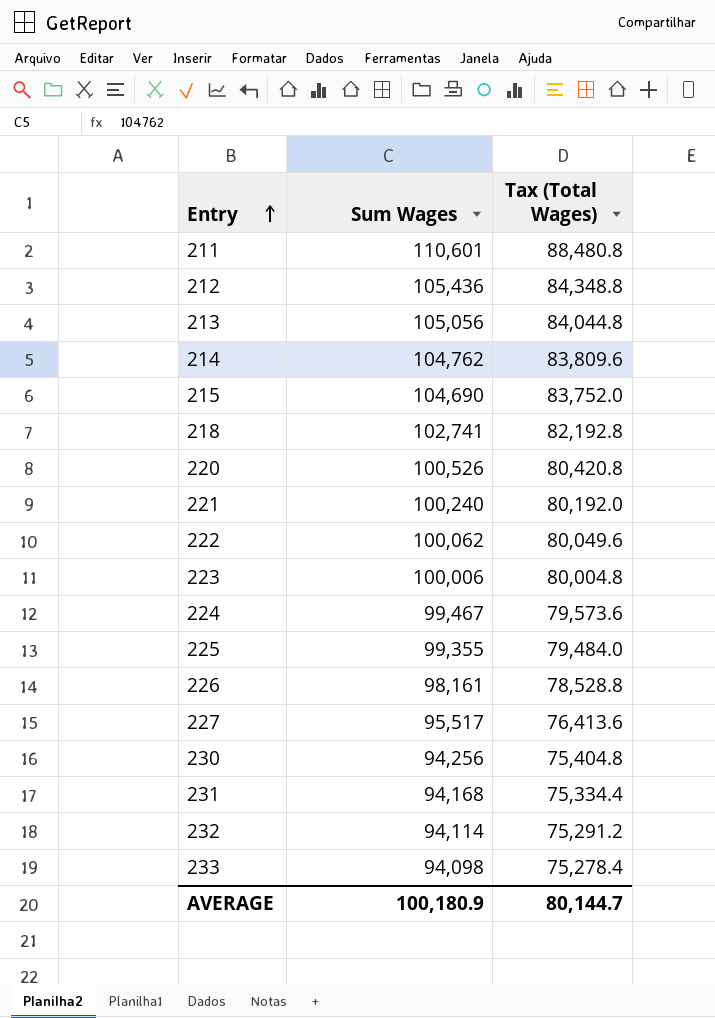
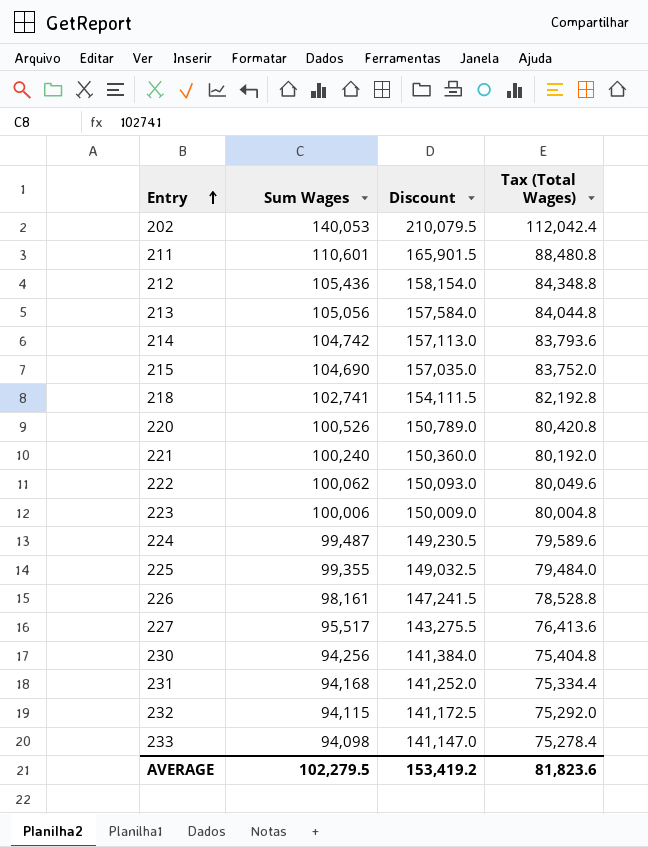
column Discount | formula: none -> [Sum Wages] * 1.5
row 202: none -> 140,053 | 210,079.5 | 112,042.4
214 | Sum Wages: 104,762 -> 104,742
214 | Tax (Total Wages): 83,809.6 -> 83,793.6
224 | Sum Wages: 99,467 -> 99,487
224 | Tax (Total Wages): 79,573.6 -> 79,589.6
232 | Sum Wages: 94,114 -> 94,115
232 | Tax (Total Wages): 75,291.2 -> 75,292.0
AVERAGE | Sum Wages: 100,180.9 -> 102,279.5
AVERAGE | Tax (Total Wages): 80,144.7 -> 81,823.6

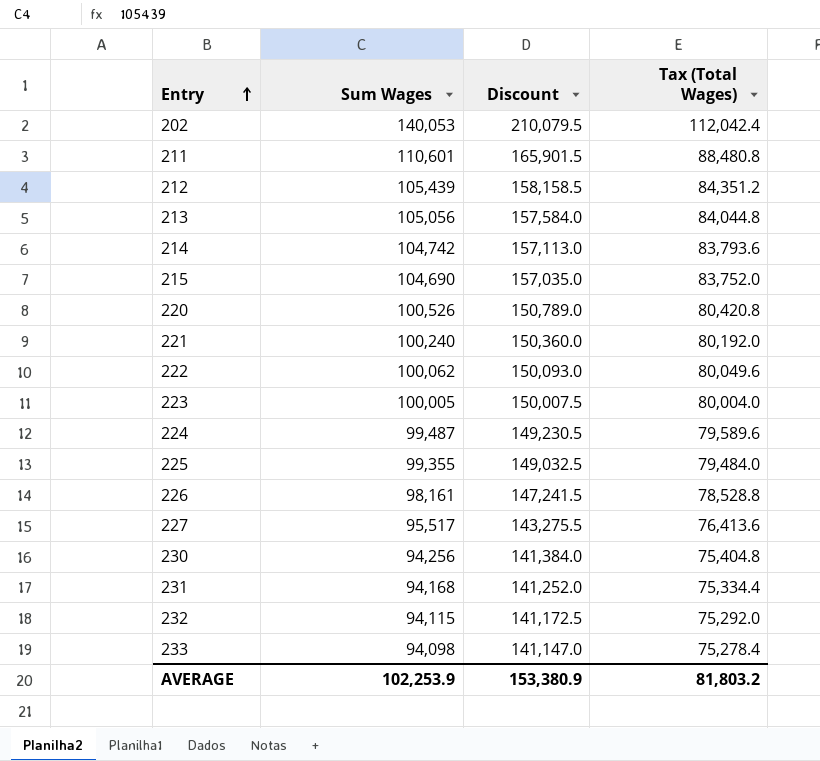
row 218: 102,741 | 154,111.5 | 82,192.8 -> none
212 | Sum Wages: 105,436 -> 105,439
212 | Discount: 158,154.0 -> 158,158.5
212 | Tax (Total Wages): 84,348.8 -> 84,351.2
223 | Sum Wages: 100,006 -> 100,005
223 | Discount: 150,009.0 -> 150,007.5
223 | Tax (Total Wages): 80,004.8 -> 80,004.0
AVERAGE | Sum Wages: 102,279.5 -> 102,253.9
AVERAGE | Discount: 153,419.2 -> 153,380.9
AVERAGE | Tax (Total Wages): 81,823.6 -> 81,803.2

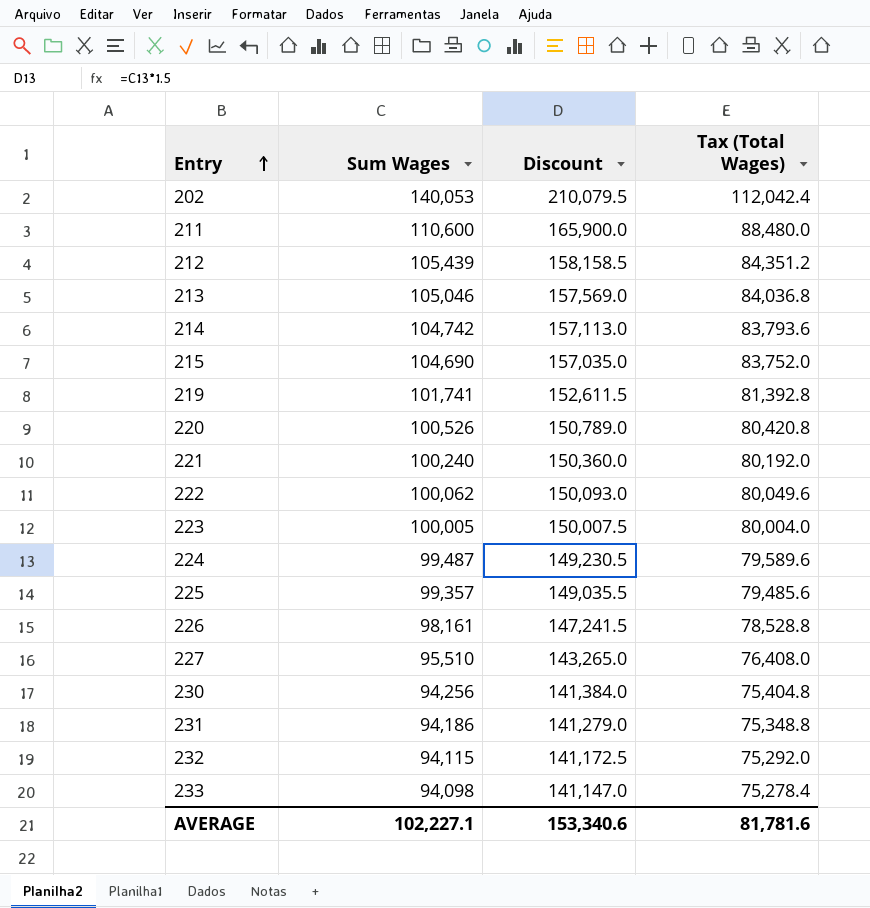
211 | Sum Wages: 110,601 -> 110,600
211 | Discount: 165,901.5 -> 165,900.0
211 | Tax (Total Wages): 88,480.8 -> 88,480.0
213 | Sum Wages: 105,056 -> 105,046
213 | Discount: 157,584.0 -> 157,569.0
213 | Tax (Total Wages): 84,044.8 -> 84,036.8
row 219: none -> 101,741 | 152,611.5 | 81,392.8
225 | Sum Wages: 99,355 -> 99,357
225 | Discount: 149,032.5 -> 149,035.5
225 | Tax (Total Wages): 79,484.0 -> 79,485.6
227 | Sum Wages: 95,517 -> 95,510
227 | Discount: 143,275.5 -> 143,265.0
227 | Tax (Total Wages): 76,413.6 -> 76,408.0
231 | Sum Wages: 94,168 -> 94,186
231 | Discount: 141,252.0 -> 141,279.0
231 | Tax (Total Wages): 75,334.4 -> 75,348.8
AVERAGE | Sum Wages: 102,253.9 -> 102,227.1
AVERAGE | Discount: 153,380.9 -> 153,340.6
AVERAGE | Tax (Total Wages): 81,803.2 -> 81,781.6

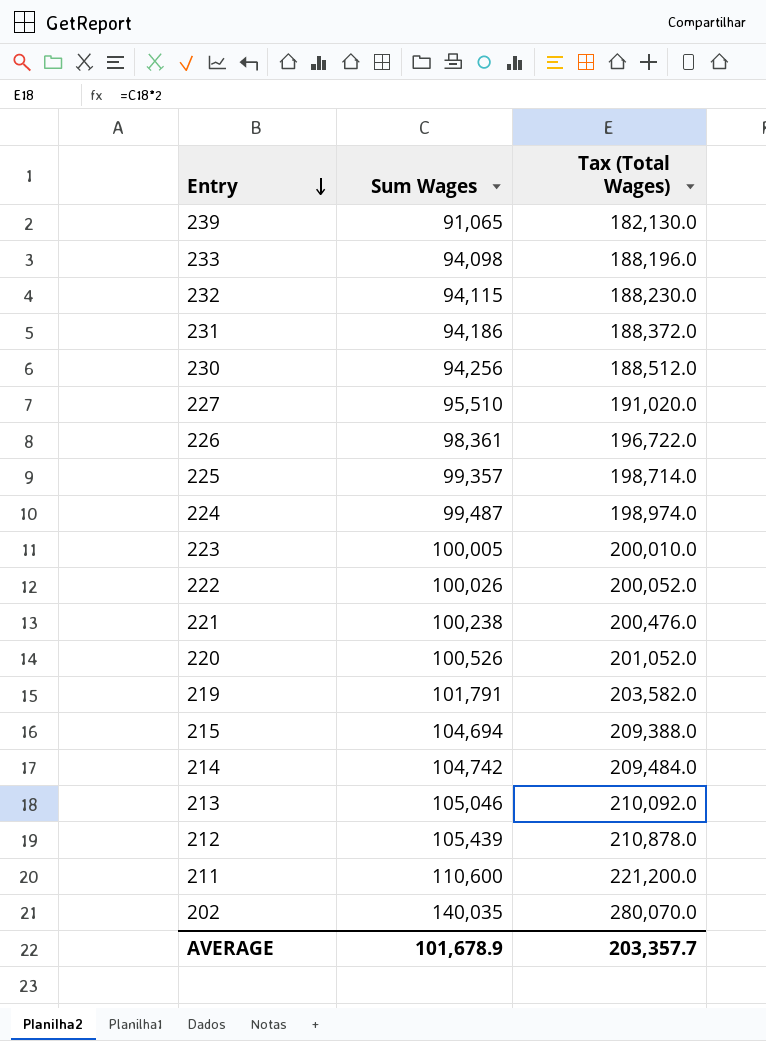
row order: Entry ascending -> Entry descending
column Discount | formula: [Sum Wages] * 1.5 -> none
column Tax (Total Wages) | formula: [Sum Wages] * 0.8 -> [Sum Wages] * 2
row 239: none -> 91,065 | 182,130.0
226 | Sum Wages: 98,161 -> 98,361
222 | Sum Wages: 100,062 -> 100,026
221 | Sum Wages: 100,240 -> 100,238
219 | Sum Wages: 101,741 -> 101,791
215 | Sum Wages: 104,690 -> 104,694
202 | Sum Wages: 140,053 -> 140,035
AVERAGE | Sum Wages: 102,227.1 -> 101,678.9
AVERAGE | Tax (Total Wages): 81,781.6 -> 203,357.7

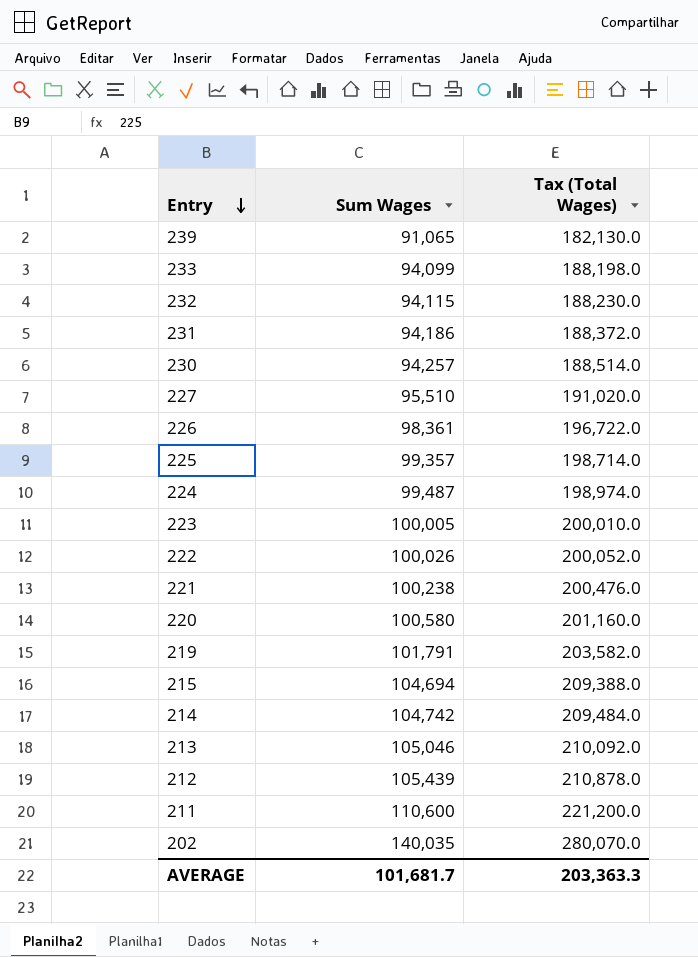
233 | Sum Wages: 94,098 -> 94,099
233 | Tax (Total Wages): 188,196.0 -> 188,198.0
230 | Sum Wages: 94,256 -> 94,257
230 | Tax (Total Wages): 188,512.0 -> 188,514.0
220 | Sum Wages: 100,526 -> 100,580
220 | Tax (Total Wages): 201,052.0 -> 201,160.0
AVERAGE | Sum Wages: 101,678.9 -> 101,681.7
AVERAGE | Tax (Total Wages): 203,357.7 -> 203,363.3

